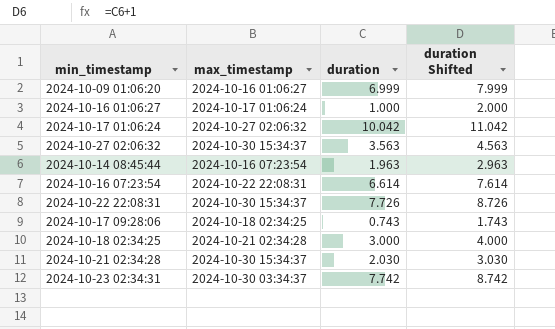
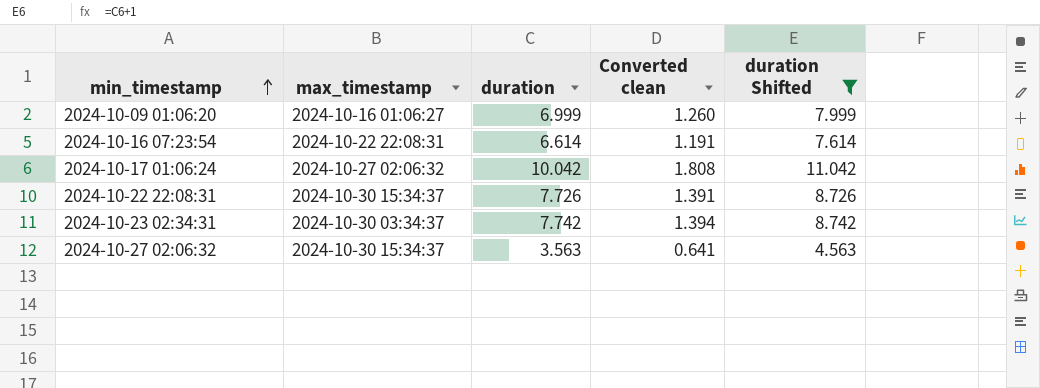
filter: none -> duration Shifted >= 4.563
row order: none -> min_timestamp ascending
column Converted clean | formula: none -> [duration] * 0.18

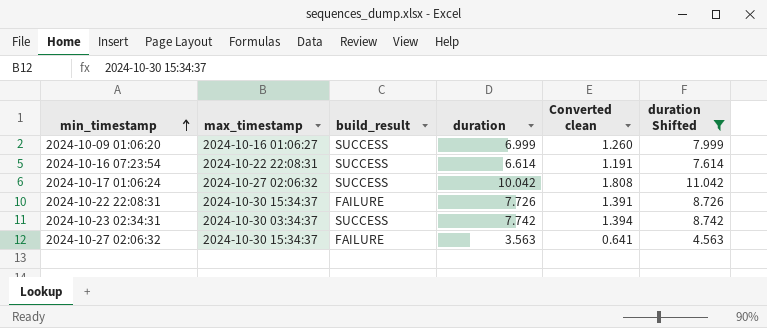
column build_result | position: none -> 3

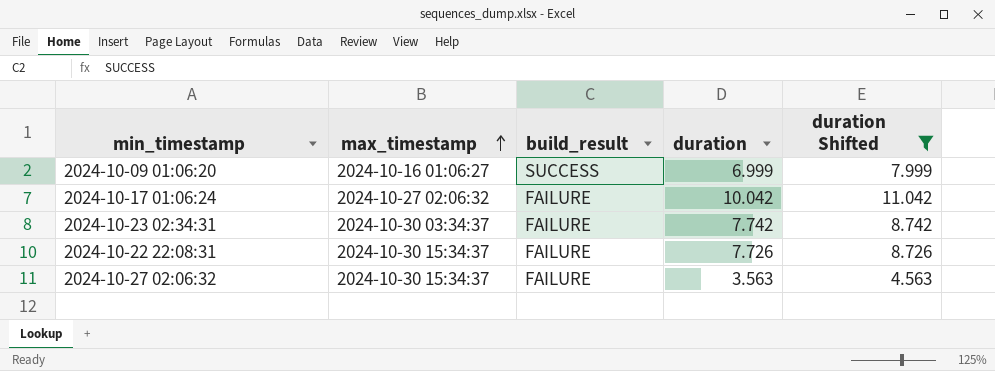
row order: min_timestamp ascending -> max_timestamp ascending
column Converted clean | formula: [duration] * 0.18 -> none
row 2024-10-16 07:23:54: 2024-10-22 22:08:31 | SUCCESS | 6.614 | 1.191 | 7.614 -> none
2024-10-17 01:06:24 | build_result: SUCCESS -> FAILURE
2024-10-23 02:34:31 | build_result: SUCCESS -> FAILURE

